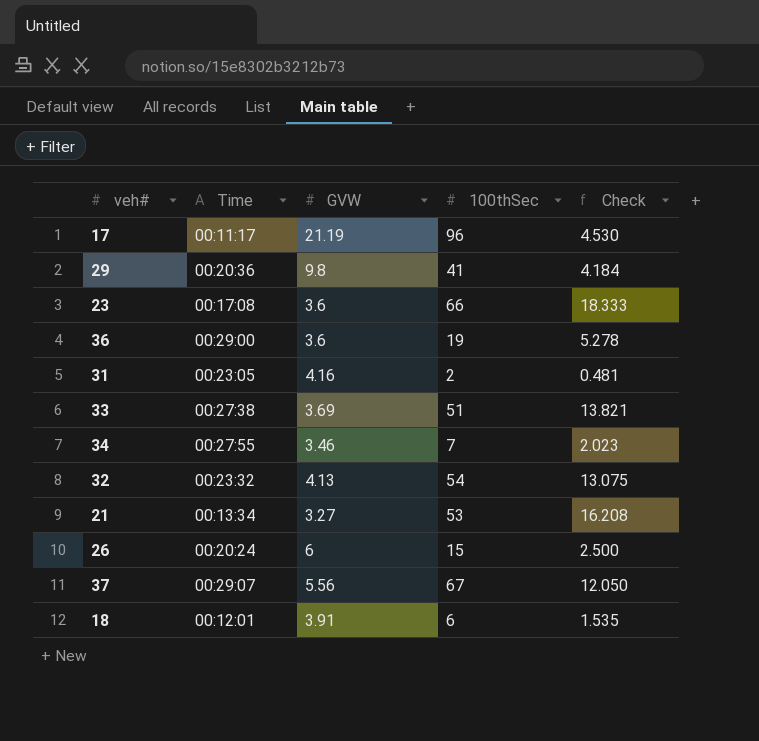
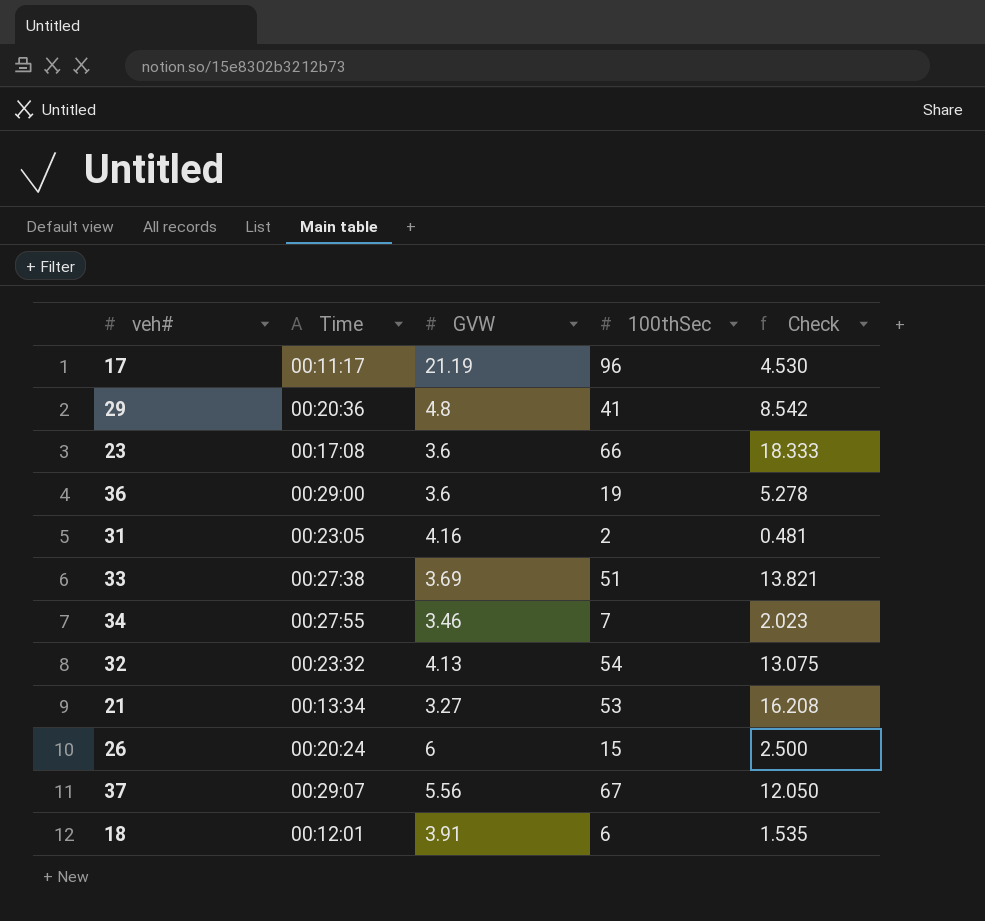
29 | GVW: 9.8 -> 4.8
29 | Check: 4.184 -> 8.542

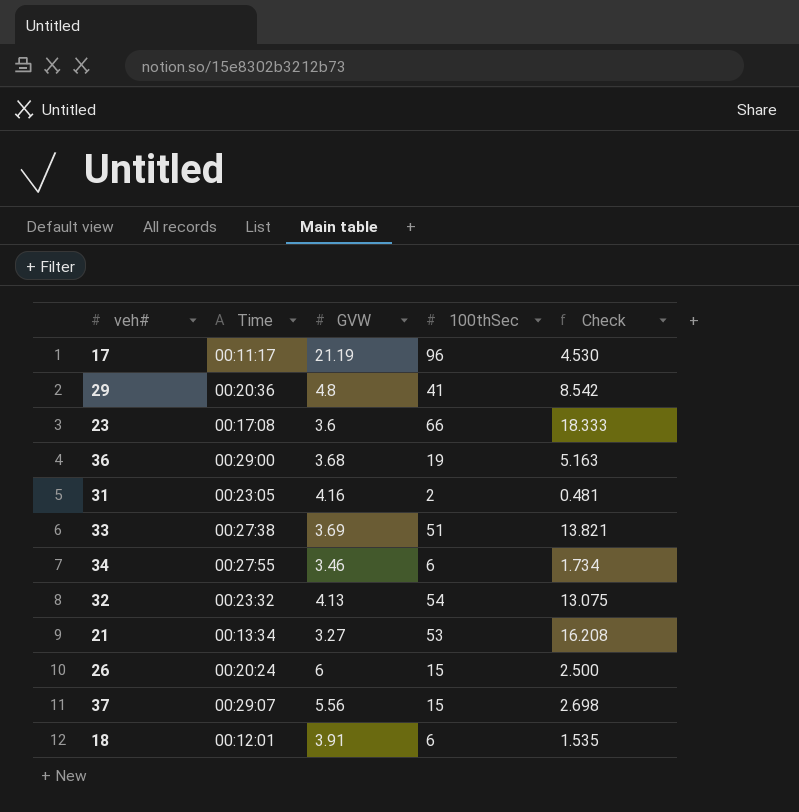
36 | GVW: 3.6 -> 3.68
36 | Check: 5.278 -> 5.163
34 | 100thSec: 7 -> 6
34 | Check: 2.023 -> 1.734
37 | 100thSec: 67 -> 15
37 | Check: 12.050 -> 2.698

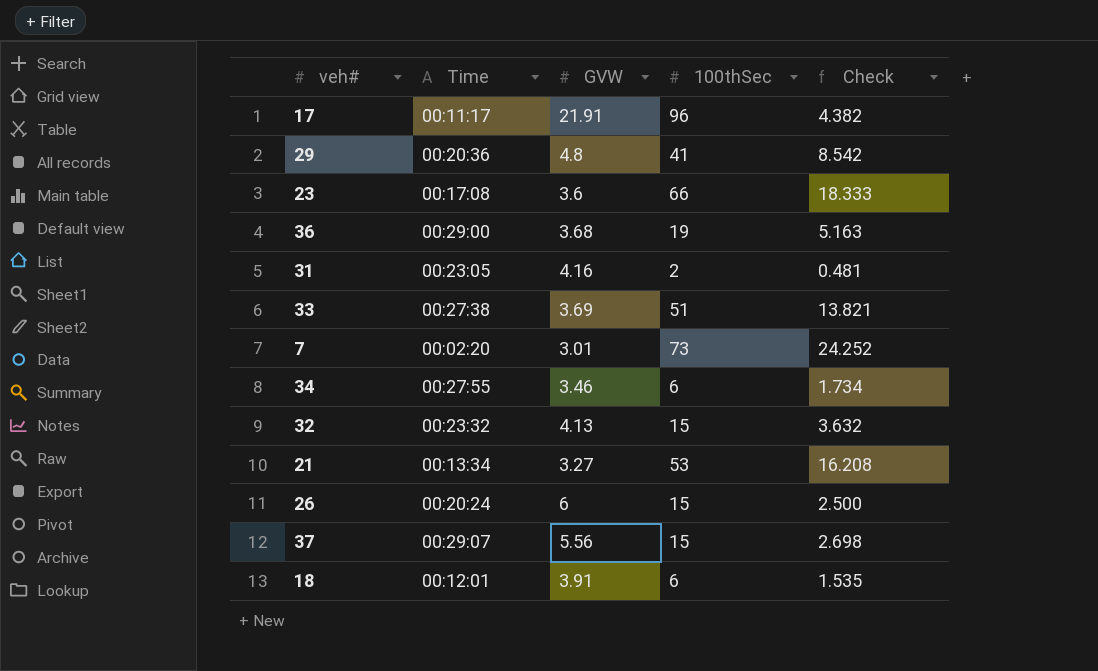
17 | GVW: 21.19 -> 21.91
17 | Check: 4.530 -> 4.382
row 7: none -> 00:02:20 | 3.01 | 73 | 24.252
32 | 100thSec: 54 -> 15
32 | Check: 13.075 -> 3.632

